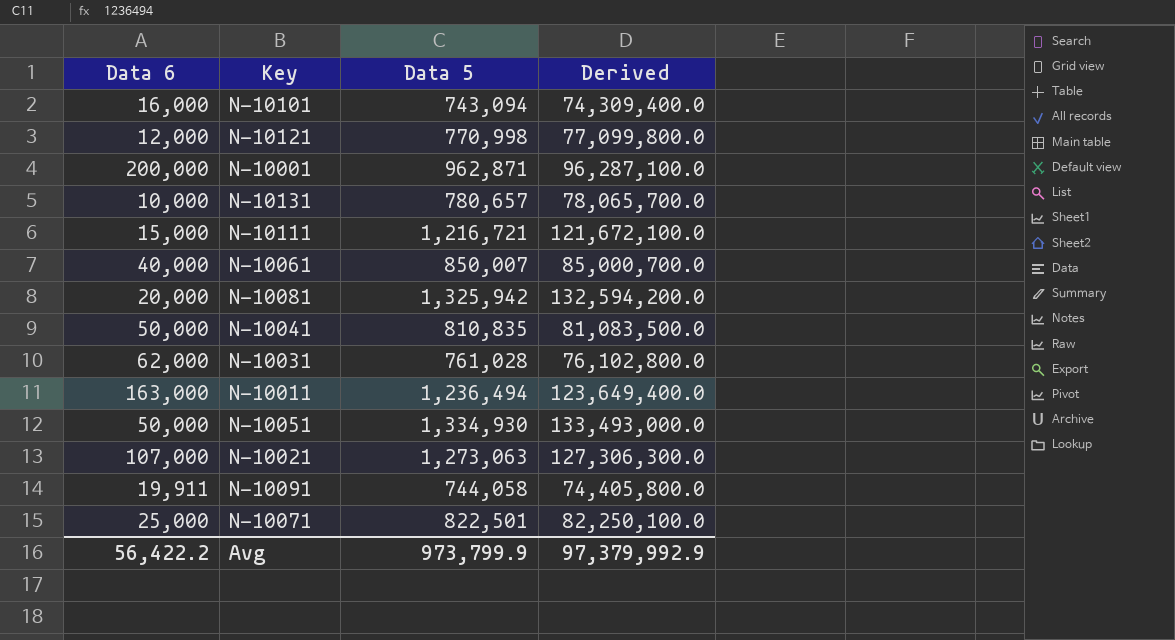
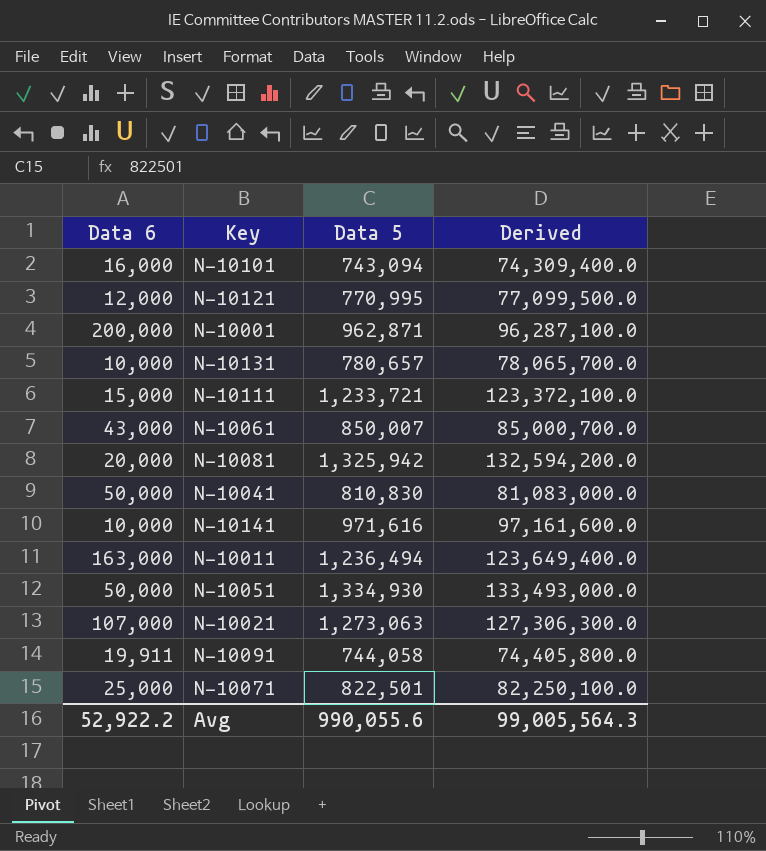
row N-10031: 62,000 | 761,028 | 76,102,800.0 -> none
N-10121 | Data 5: 770,998 -> 770,995
N-10121 | Derived: 77,099,800.0 -> 77,099,500.0
N-10111 | Data 5: 1,216,721 -> 1,233,721
N-10111 | Derived: 121,672,100.0 -> 123,372,100.0
N-10061 | Data 6: 40,000 -> 43,000
N-10041 | Data 5: 810,835 -> 810,830
N-10041 | Derived: 81,083,500.0 -> 81,083,000.0
row N-10141: none -> 10,000 | 971,616 | 97,161,600.0
Avg | Data 6: 56,422.2 -> 52,922.2
Avg | Data 5: 973,799.9 -> 990,055.6
Avg | Derived: 97,379,992.9 -> 99,005,564.3

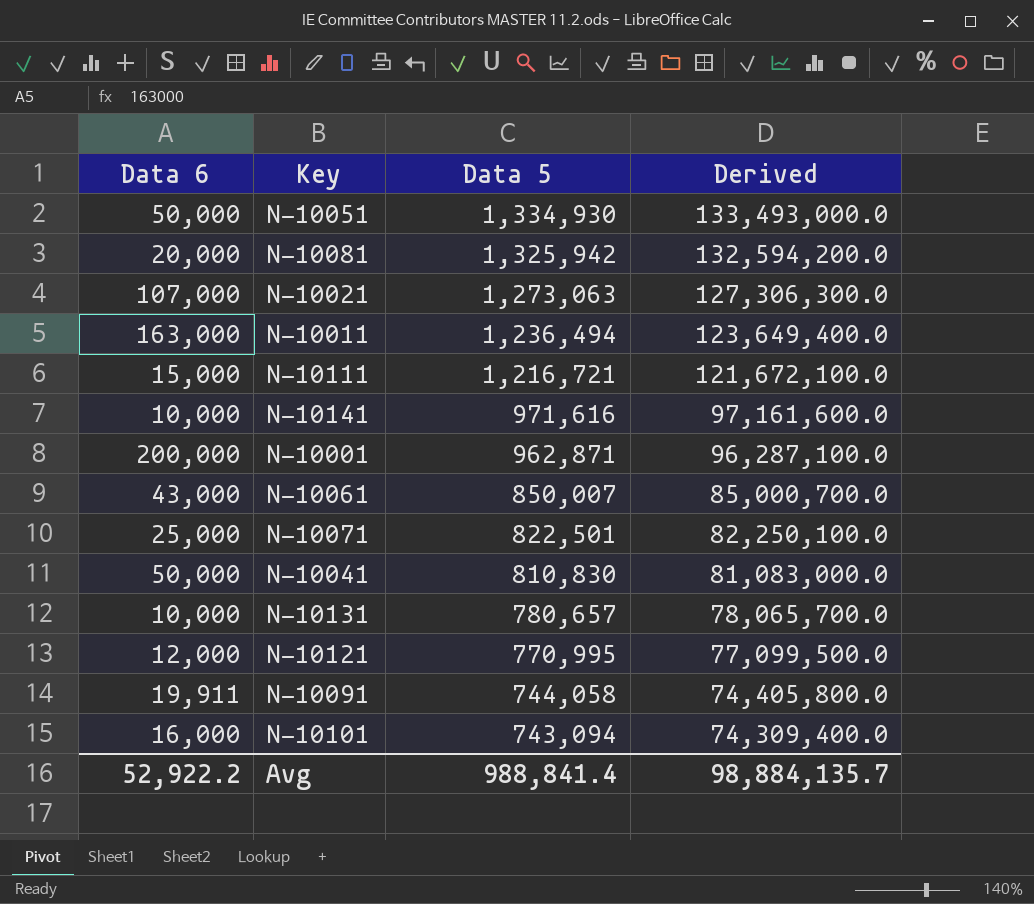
row order: none -> Data 5 descending
N-10111 | Data 5: 1,233,721 -> 1,216,721
N-10111 | Derived: 123,372,100.0 -> 121,672,100.0
Avg | Data 5: 990,055.6 -> 988,841.4
Avg | Derived: 99,005,564.3 -> 98,884,135.7

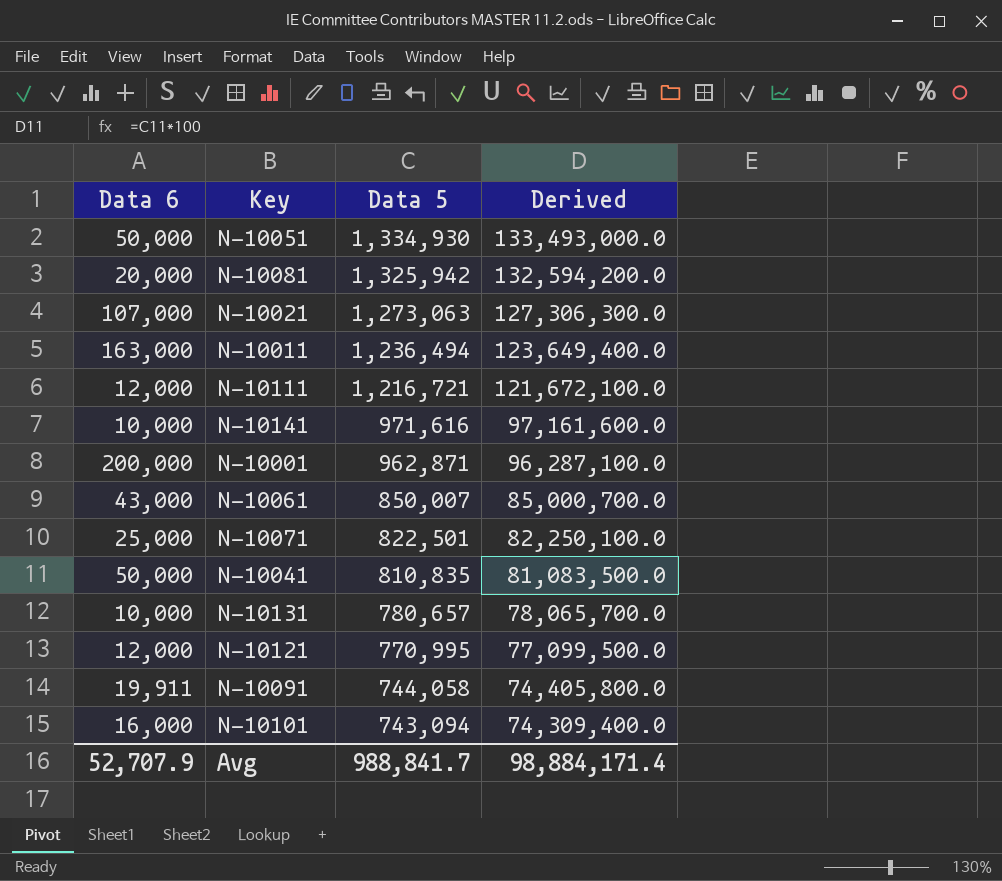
N-10111 | Data 6: 15,000 -> 12,000
N-10041 | Data 5: 810,830 -> 810,835
N-10041 | Derived: 81,083,000.0 -> 81,083,500.0
Avg | Data 6: 52,922.2 -> 52,707.9
Avg | Data 5: 988,841.4 -> 988,841.7
Avg | Derived: 98,884,135.7 -> 98,884,171.4

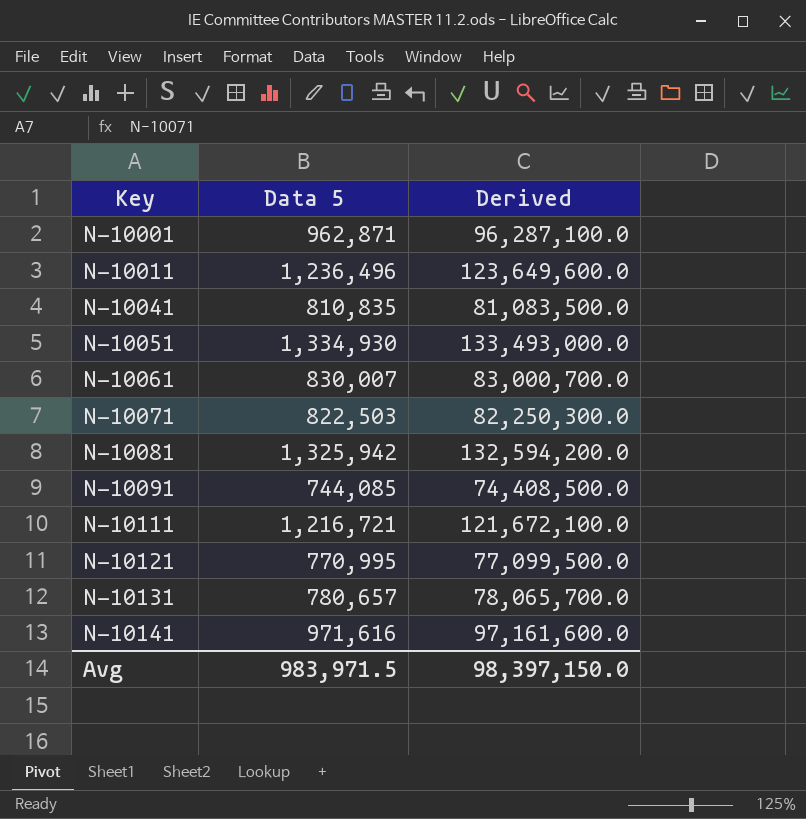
row order: Data 5 descending -> Key ascending
column Data 6 | position: 1 -> none
row N-10021: 107,000 | 1,273,063 | 127,306,300.0 -> none
row N-10101: 16,000 | 743,094 | 74,309,400.0 -> none
N-10011 | Data 5: 1,236,494 -> 1,236,496
N-10011 | Derived: 123,649,400.0 -> 123,649,600.0
N-10061 | Data 5: 850,007 -> 830,007
N-10061 | Derived: 85,000,700.0 -> 83,000,700.0
N-10071 | Data 5: 822,501 -> 822,503
N-10071 | Derived: 82,250,100.0 -> 82,250,300.0
N-10091 | Data 5: 744,058 -> 744,085
N-10091 | Derived: 74,405,800.0 -> 74,408,500.0
Avg | Data 5: 988,841.7 -> 983,971.5
Avg | Derived: 98,884,171.4 -> 98,397,150.0

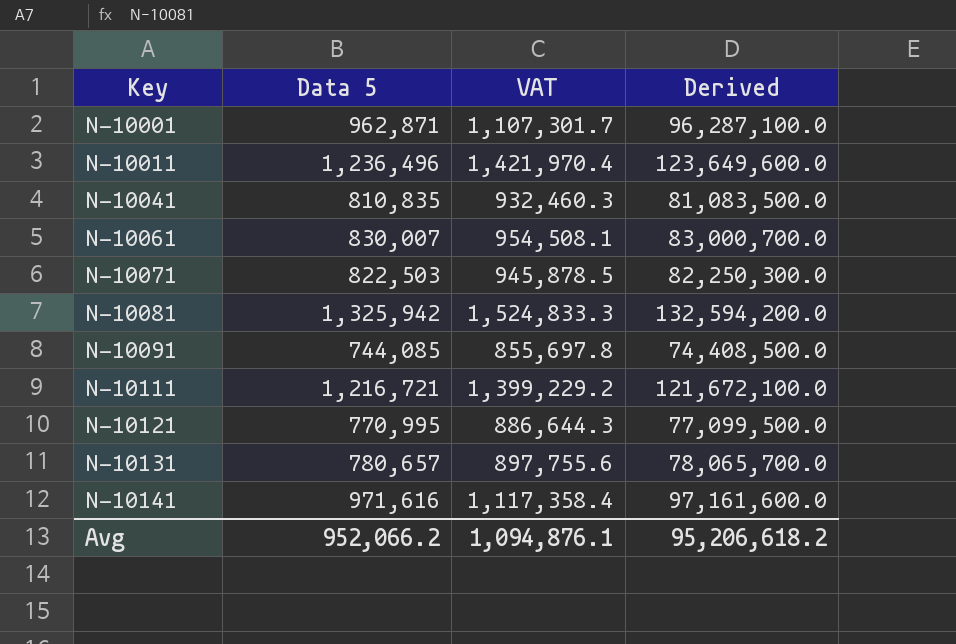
column VAT | formula: none -> [Data 5] * 1.15
row N-10051: 1,334,930 | 133,493,000.0 -> none
Avg | Data 5: 983,971.5 -> 952,066.2
Avg | Derived: 98,397,150.0 -> 95,206,618.2

